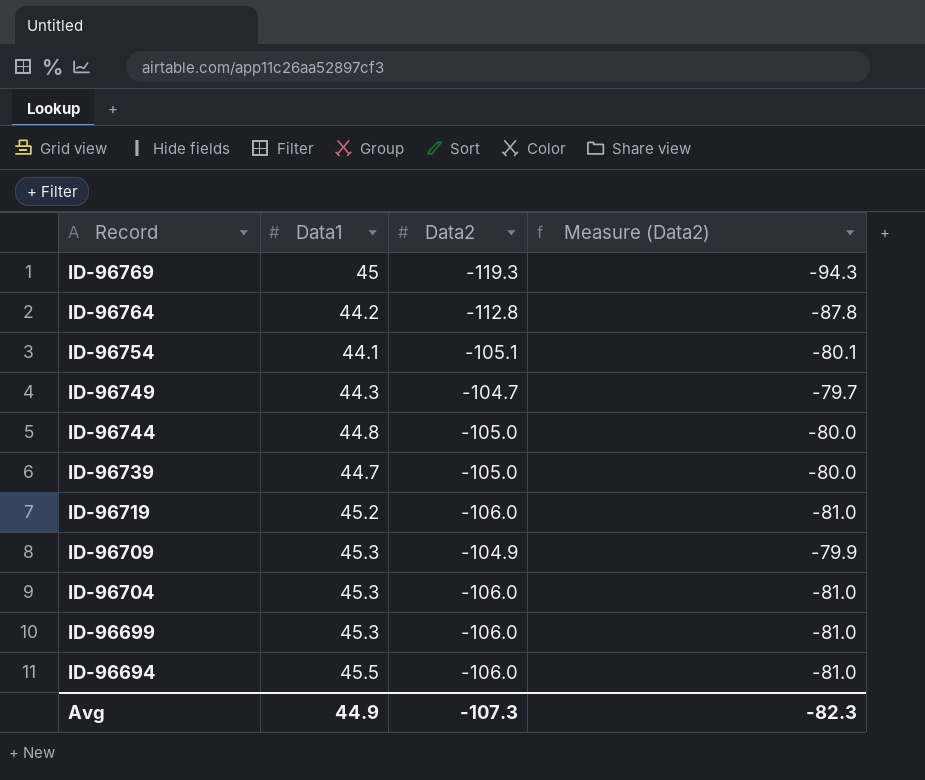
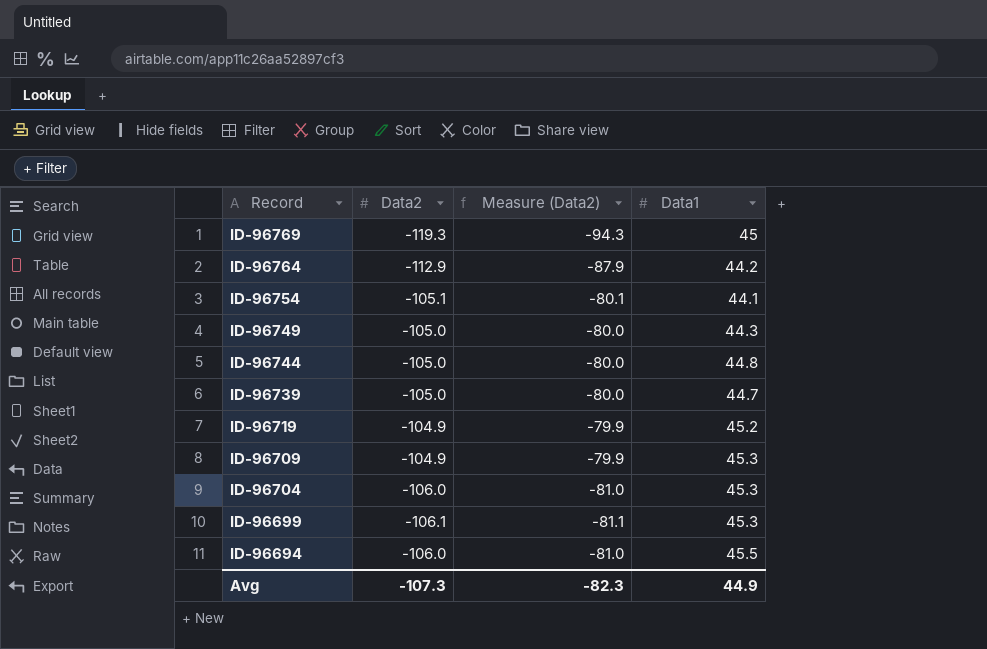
column Data1 | position: 2 -> 4
ID-96764 | Data2: -112.8 -> -112.9
ID-96764 | Measure (Data2): -87.8 -> -87.9
ID-96749 | Data2: -104.7 -> -105.0
ID-96749 | Measure (Data2): -79.7 -> -80.0
ID-96719 | Data2: -106.0 -> -104.9
ID-96719 | Measure (Data2): -81.0 -> -79.9
ID-96699 | Data2: -106.0 -> -106.1
ID-96699 | Measure (Data2): -81.0 -> -81.1

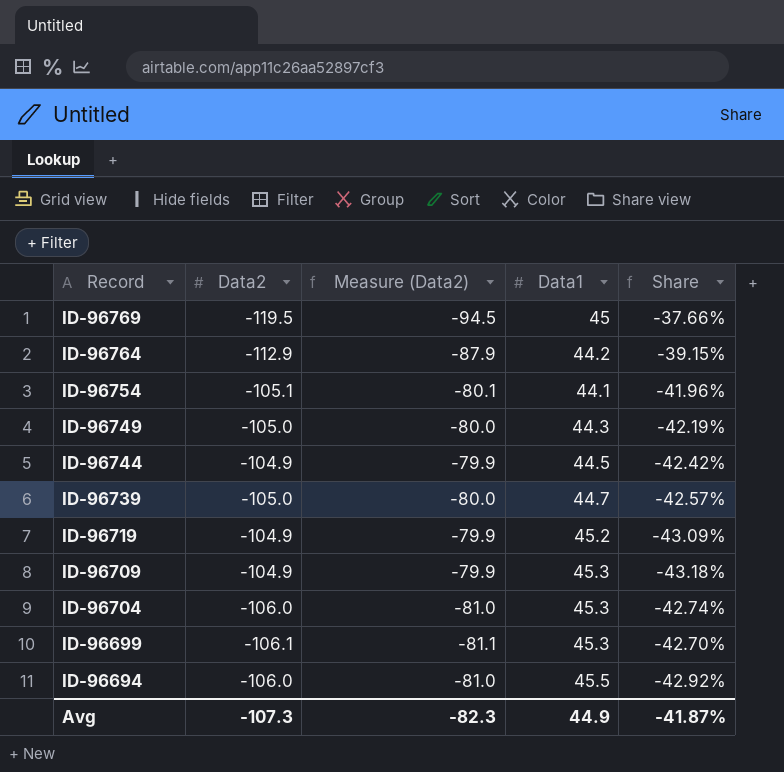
column Share | formula: none -> [Data1] / [Data2]
ID-96769 | Data2: -119.3 -> -119.5
ID-96769 | Measure (Data2): -94.3 -> -94.5
ID-96744 | Data2: -105.0 -> -104.9
ID-96744 | Measure (Data2): -80.0 -> -79.9
ID-96744 | Data1: 44.8 -> 44.5

